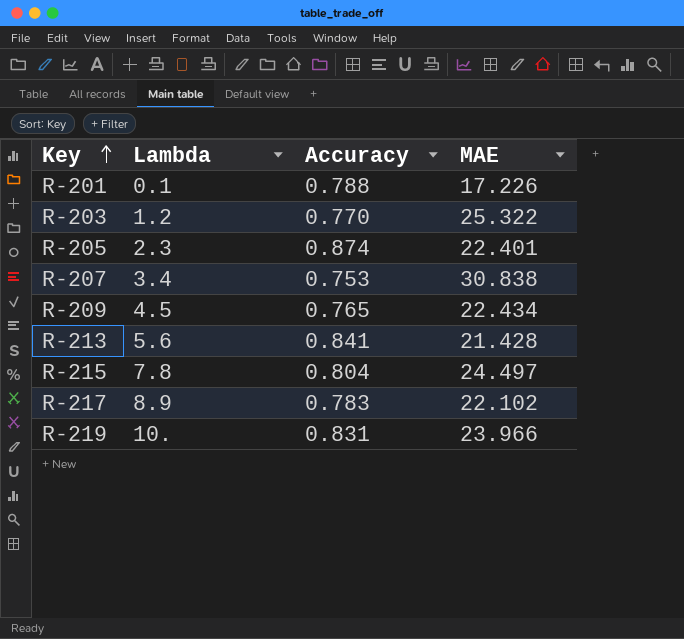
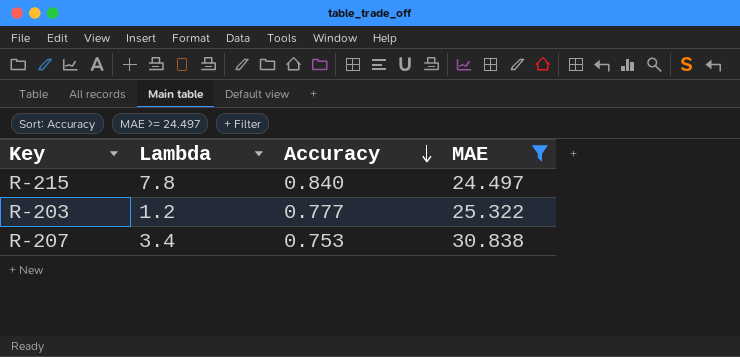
filter: none -> MAE >= 24.497
row order: Key ascending -> Accuracy descending
R-215 | Accuracy: 0.804 -> 0.840
R-203 | Accuracy: 0.770 -> 0.777

